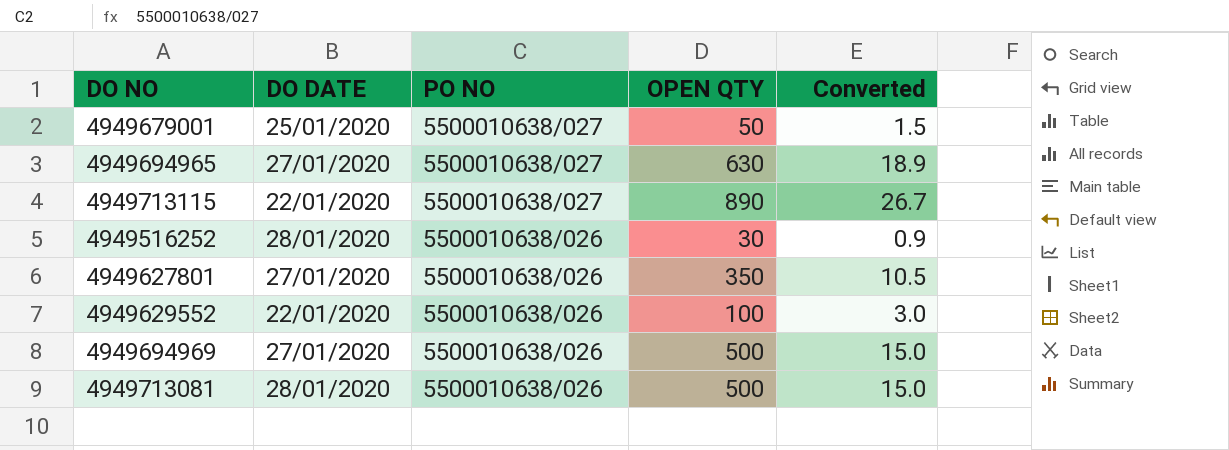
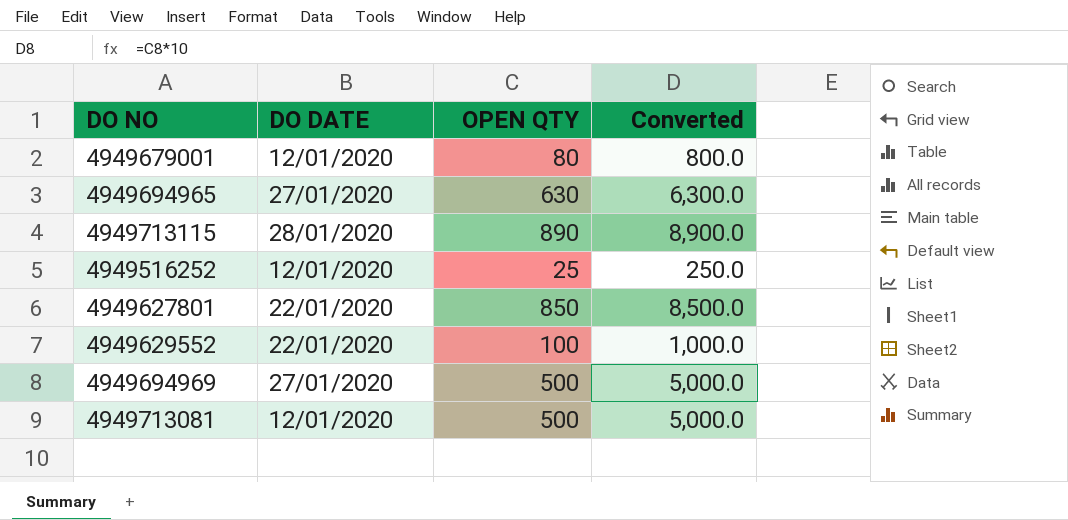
column PO NO | position: 3 -> none
column Converted | formula: [OPEN QTY] * 0.03 -> [OPEN QTY] * 10
4949679001 | DO DATE: 25/01/2020 -> 12/01/2020
4949679001 | OPEN QTY: 50 -> 80
4949713115 | DO DATE: 22/01/2020 -> 28/01/2020
4949516252 | DO DATE: 28/01/2020 -> 12/01/2020
4949516252 | OPEN QTY: 30 -> 25
4949627801 | DO DATE: 27/01/2020 -> 22/01/2020
4949627801 | OPEN QTY: 350 -> 850
4949713081 | DO DATE: 28/01/2020 -> 12/01/2020

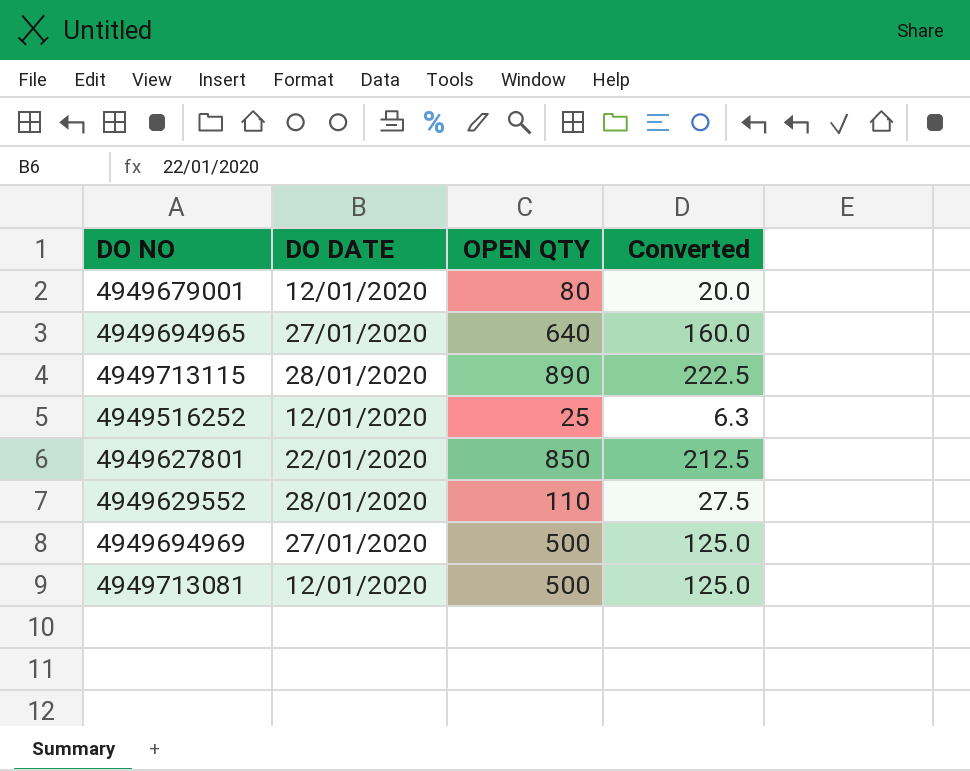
column Converted | formula: [OPEN QTY] * 10 -> [OPEN QTY] * 0.25
4949694965 | OPEN QTY: 630 -> 640
4949629552 | DO DATE: 22/01/2020 -> 28/01/2020
4949629552 | OPEN QTY: 100 -> 110

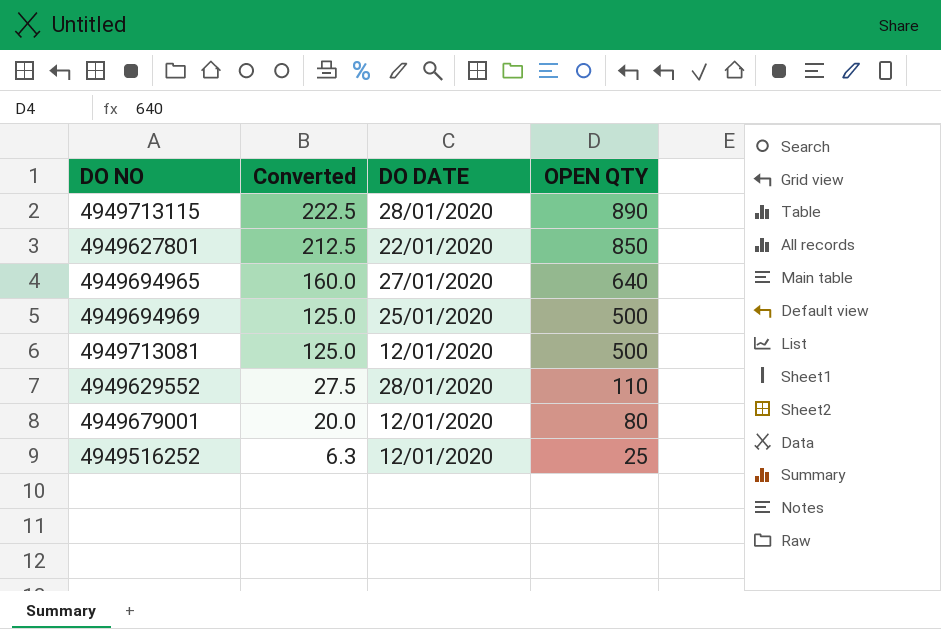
row order: none -> Converted descending
column Converted | position: 4 -> 2
4949694969 | DO DATE: 27/01/2020 -> 25/01/2020

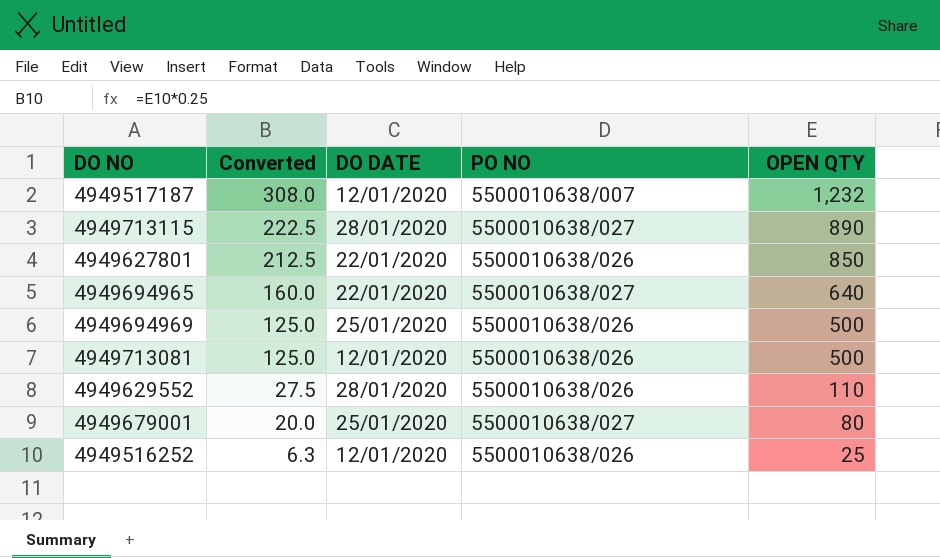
column PO NO | position: none -> 4
row 4949517187: none -> 308.0 | 12/01/2020 | 5500010638/007 | 1,232
4949694965 | DO DATE: 27/01/2020 -> 22/01/2020
4949679001 | DO DATE: 12/01/2020 -> 25/01/2020

